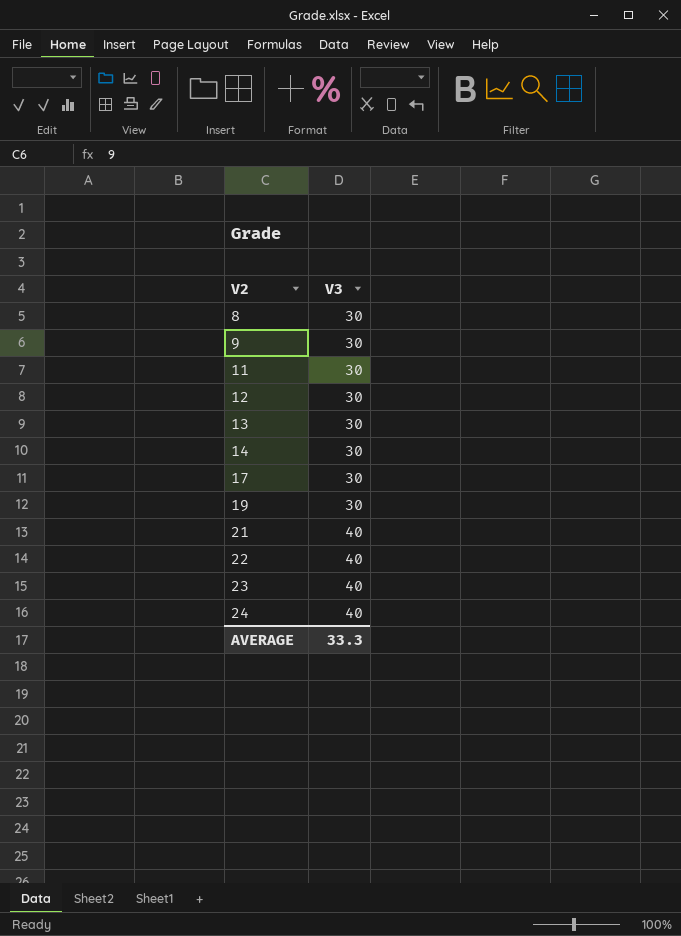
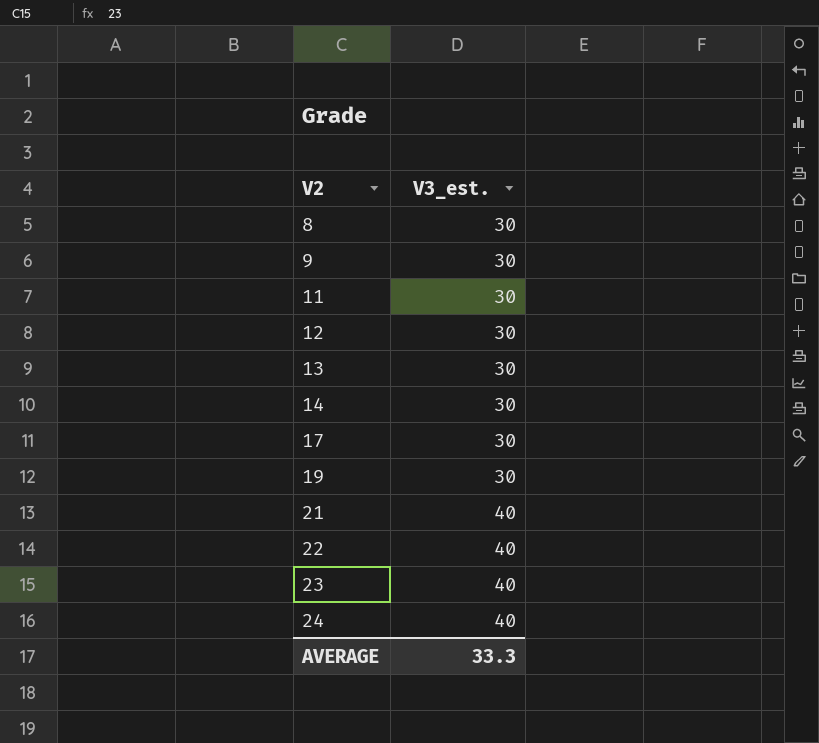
column name: V3 -> V3_est.

